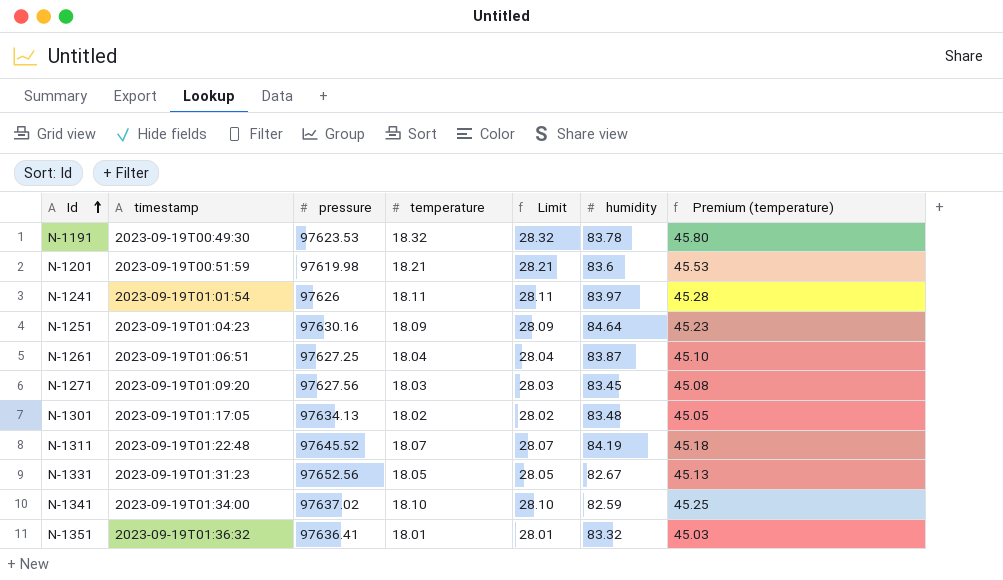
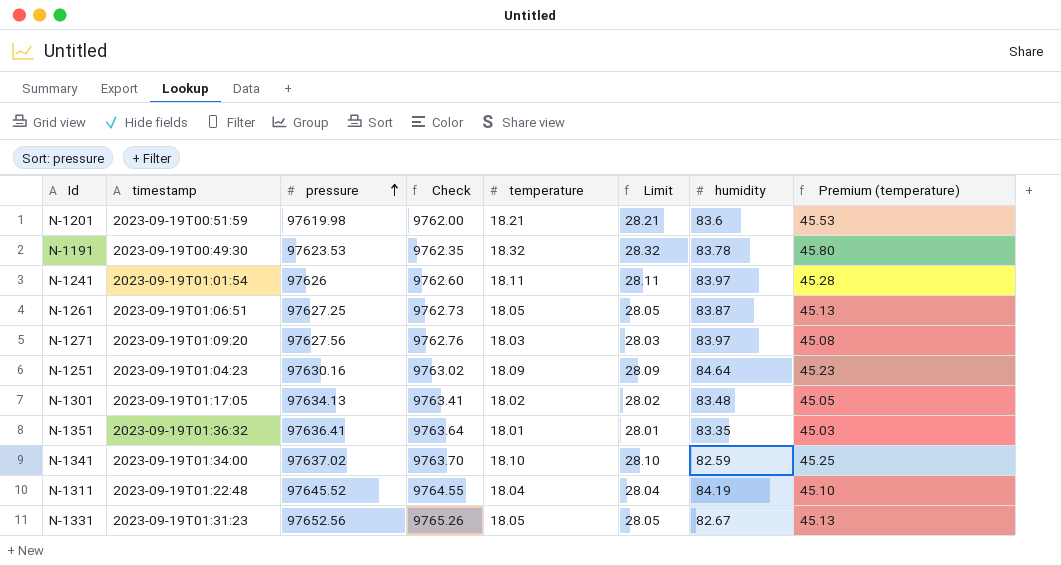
row order: Id ascending -> pressure ascending
column Check | formula: none -> [pressure] * 0.1
N-1261 | temperature: 18.04 -> 18.05
N-1261 | Limit: 28.04 -> 28.05
N-1261 | Premium (temperature): 45.10 -> 45.13
N-1271 | humidity: 83.45 -> 83.97
N-1351 | humidity: 83.32 -> 83.35
N-1311 | temperature: 18.07 -> 18.04
N-1311 | Limit: 28.07 -> 28.04
N-1311 | Premium (temperature): 45.18 -> 45.10

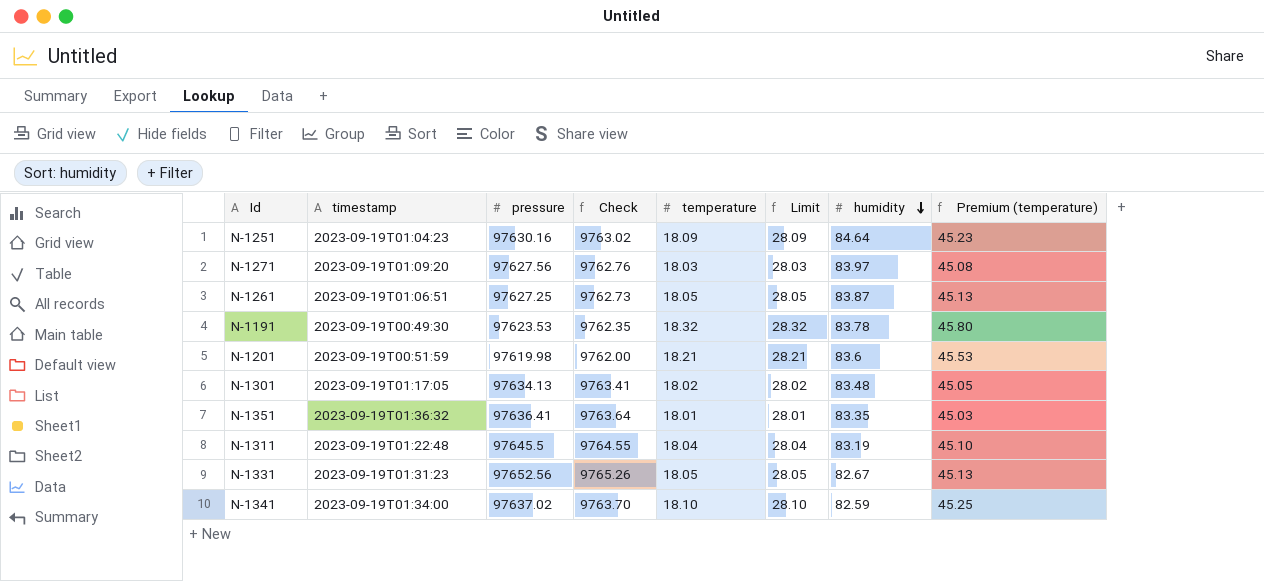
row order: pressure ascending -> humidity descending
row N-1241: 2023-09-19T01:01:54 | 97626 | 9762.60 | 18.11 | 28.11 | 83.97 | 45.28 -> none
N-1311 | pressure: 97645.52 -> 97645.5
N-1311 | humidity: 84.19 -> 83.19

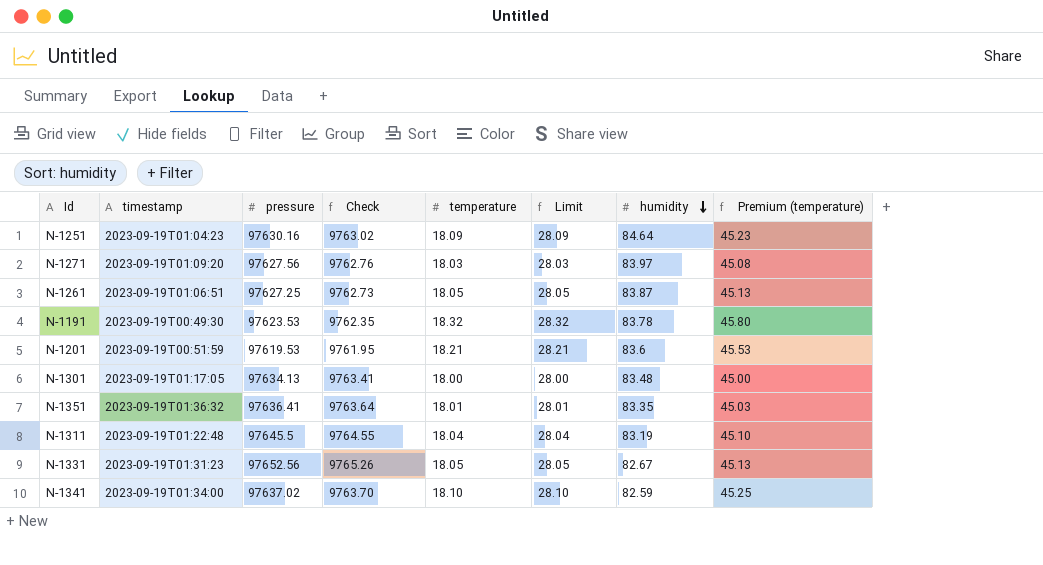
N-1201 | pressure: 97619.98 -> 97619.53
N-1201 | Check: 9762.00 -> 9761.95
N-1301 | temperature: 18.02 -> 18.00
N-1301 | Limit: 28.02 -> 28.00
N-1301 | Premium (temperature): 45.05 -> 45.00

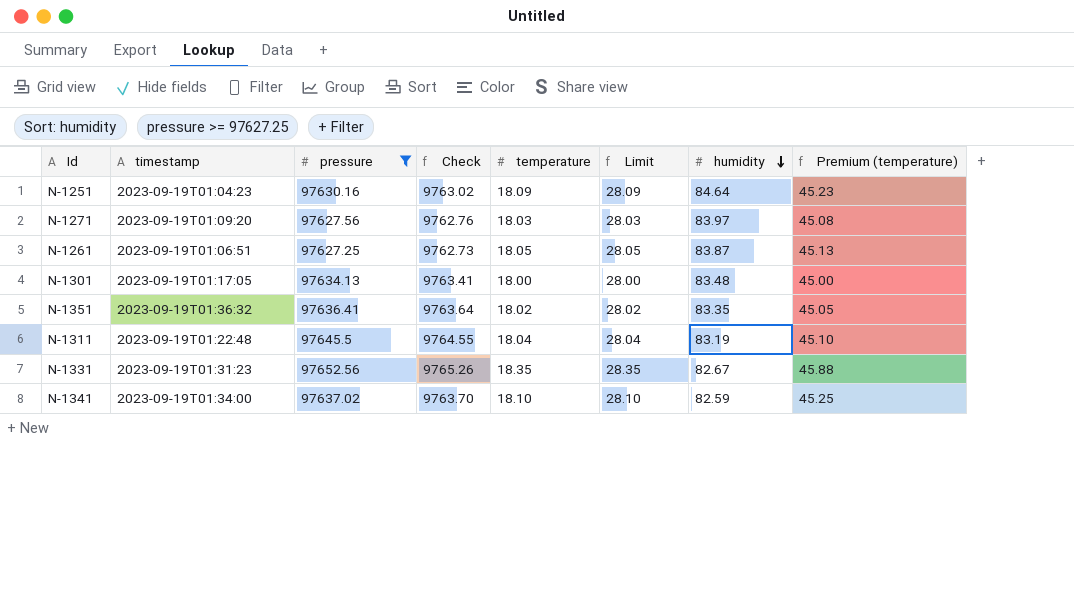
filter: none -> pressure >= 97627.25
N-1351 | temperature: 18.01 -> 18.02
N-1351 | Limit: 28.01 -> 28.02
N-1351 | Premium (temperature): 45.03 -> 45.05
N-1331 | temperature: 18.05 -> 18.35
N-1331 | Limit: 28.05 -> 28.35
N-1331 | Premium (temperature): 45.13 -> 45.88

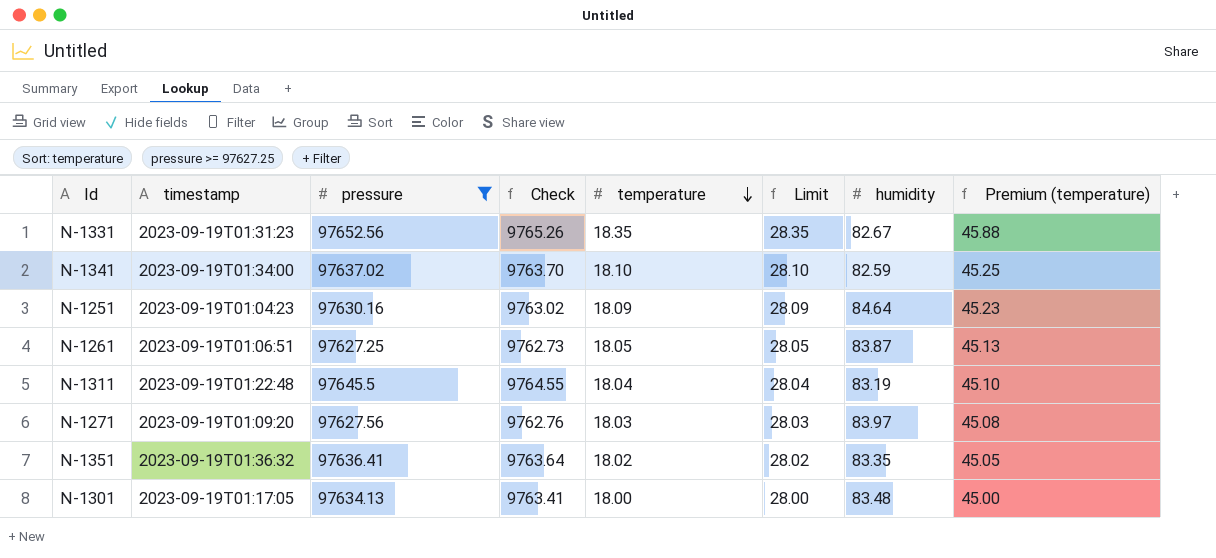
row order: humidity descending -> temperature descending

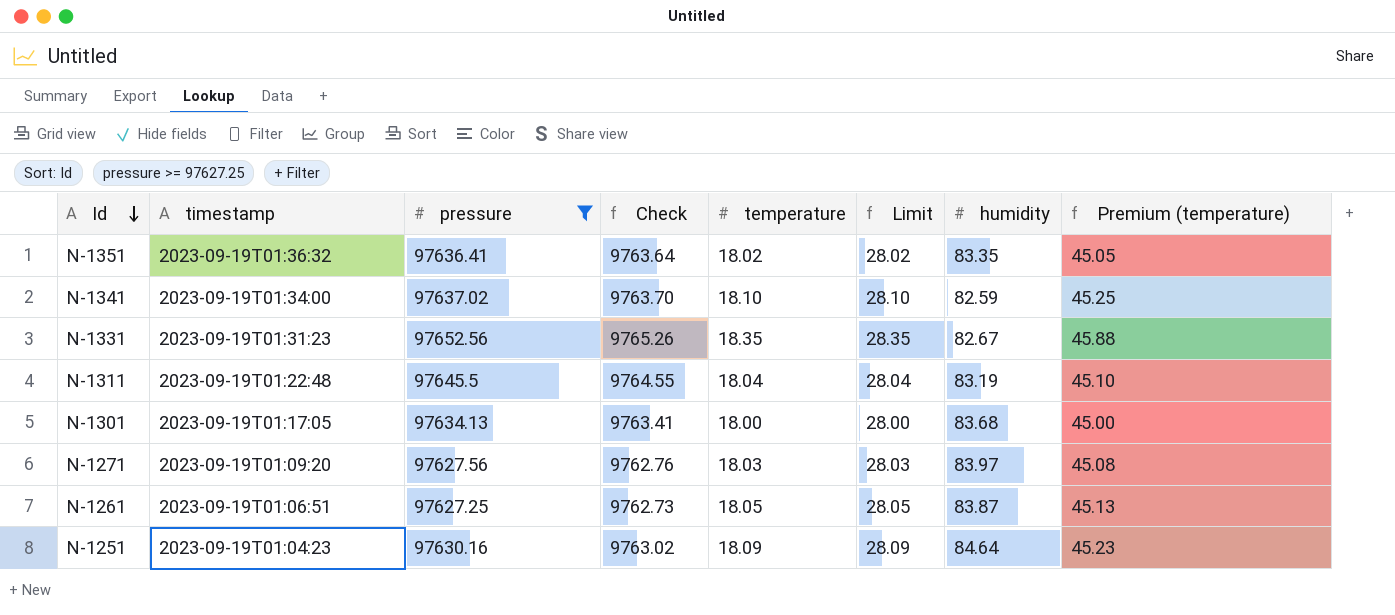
row order: temperature descending -> Id descending
N-1301 | humidity: 83.48 -> 83.68

